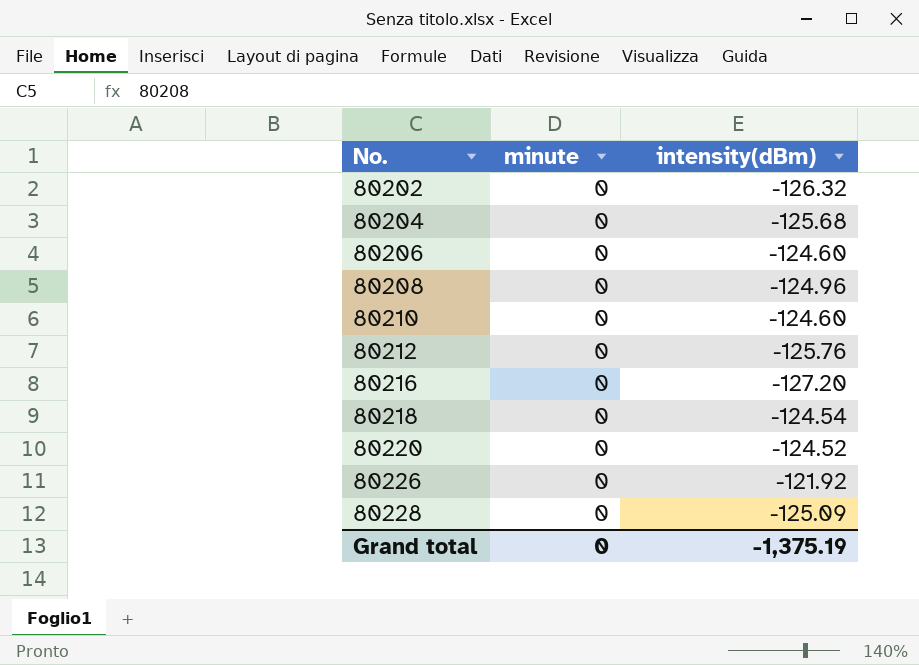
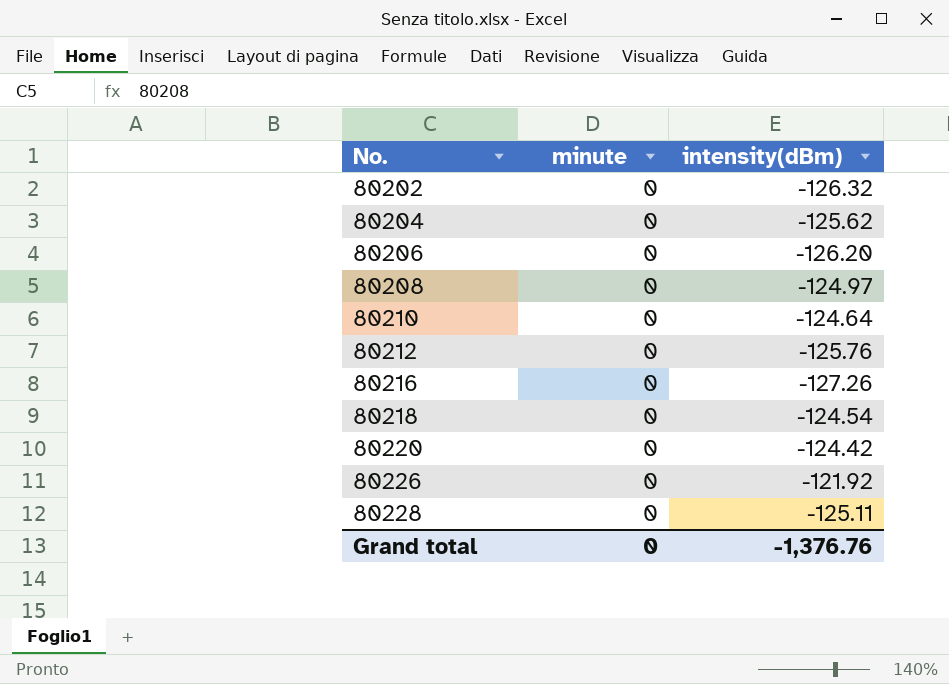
80204 | intensity(dBm): -125.68 -> -125.62
80206 | intensity(dBm): -124.60 -> -126.20
80208 | intensity(dBm): -124.96 -> -124.97
80210 | intensity(dBm): -124.60 -> -124.64
80216 | intensity(dBm): -127.20 -> -127.26
80220 | intensity(dBm): -124.52 -> -124.42
80228 | intensity(dBm): -125.09 -> -125.11
Grand total | intensity(dBm): -1,375.19 -> -1,376.76

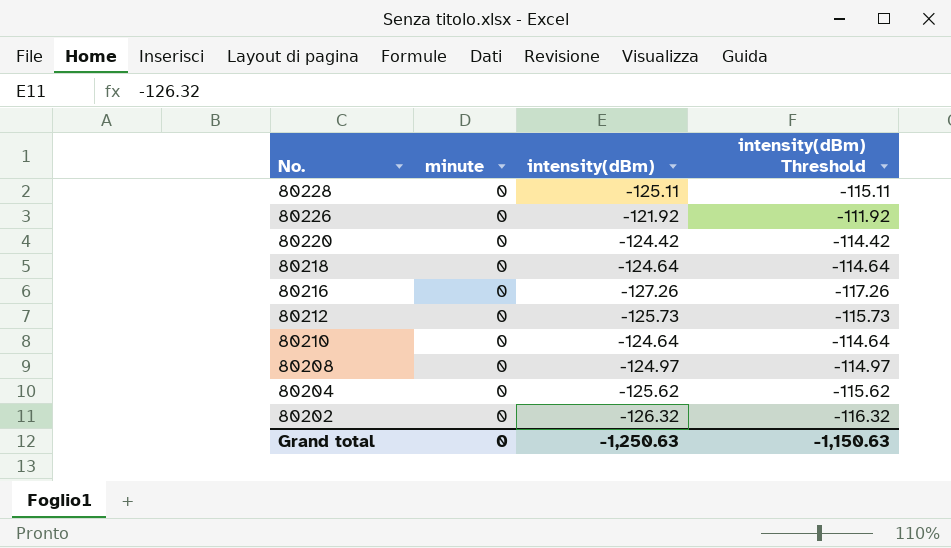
row order: No. ascending -> No. descending
column intensity(dBm) Threshold | formula: none -> [intensity(dBm)] + 10
row 80206: 0 | -126.20 -> none
80218 | intensity(dBm): -124.54 -> -124.64
80212 | intensity(dBm): -125.76 -> -125.73
Grand total | intensity(dBm): -1,376.76 -> -1,250.63

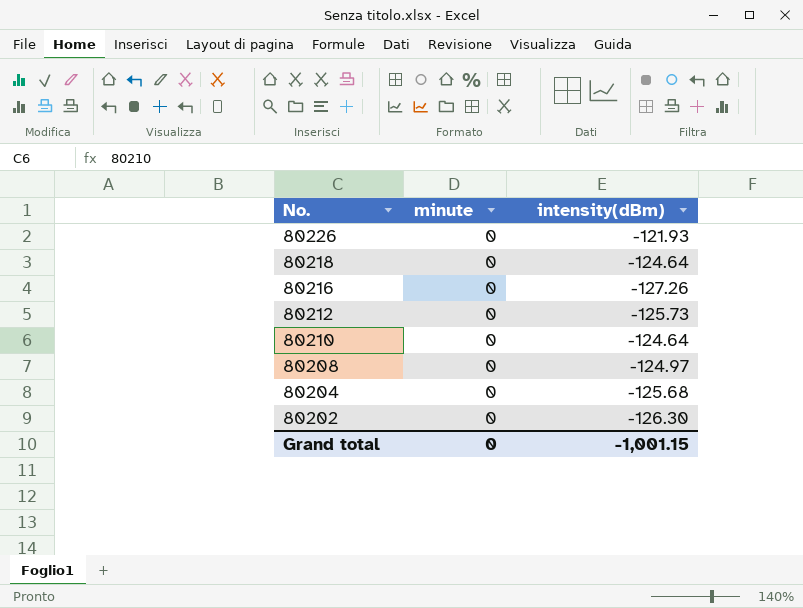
column intensity(dBm) Threshold | formula: [intensity(dBm)] + 10 -> none
row 80228: 0 | -125.11 | -115.11 -> none
row 80220: 0 | -124.42 | -114.42 -> none
80226 | intensity(dBm): -121.92 -> -121.93
80204 | intensity(dBm): -125.62 -> -125.68
80202 | intensity(dBm): -126.32 -> -126.30
Grand total | intensity(dBm): -1,250.63 -> -1,001.15

